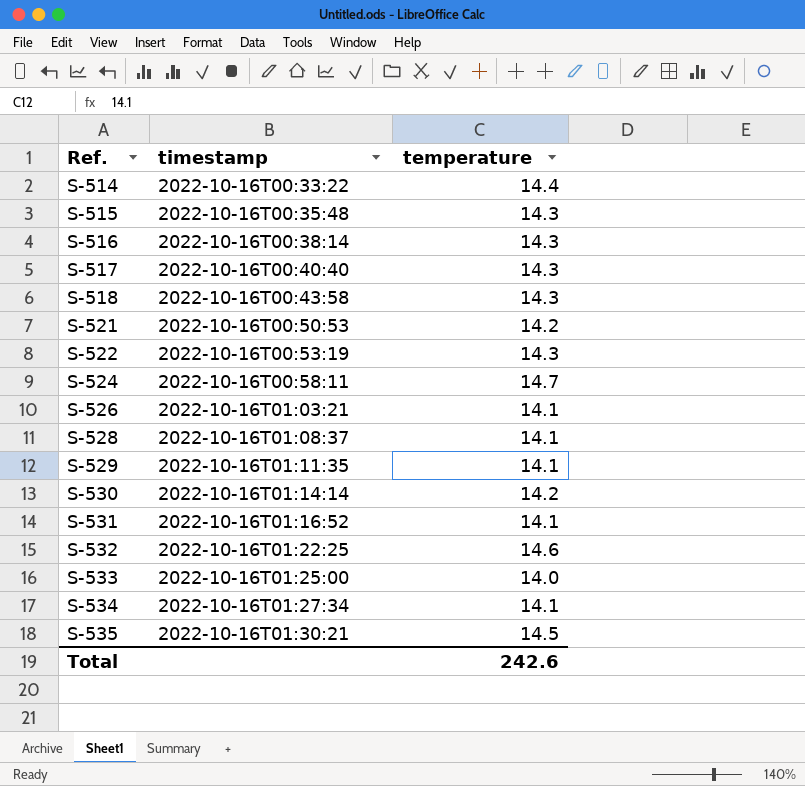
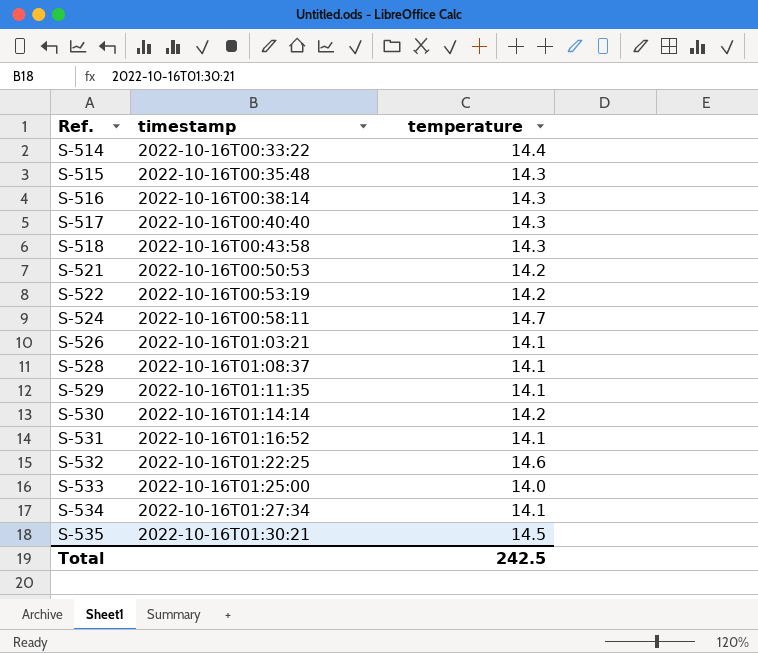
S-522 | temperature: 14.3 -> 14.2
Total | temperature: 242.6 -> 242.5

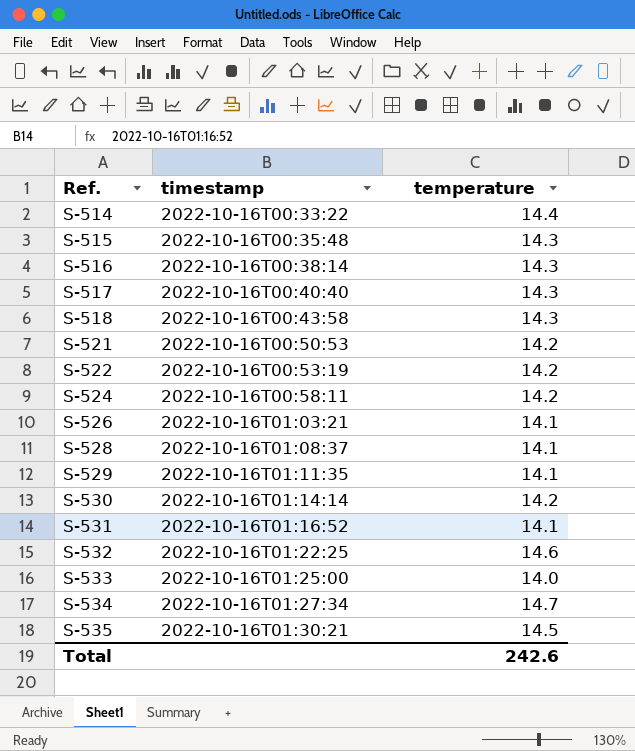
S-524 | temperature: 14.7 -> 14.2
S-534 | temperature: 14.1 -> 14.7
Total | temperature: 242.5 -> 242.6

